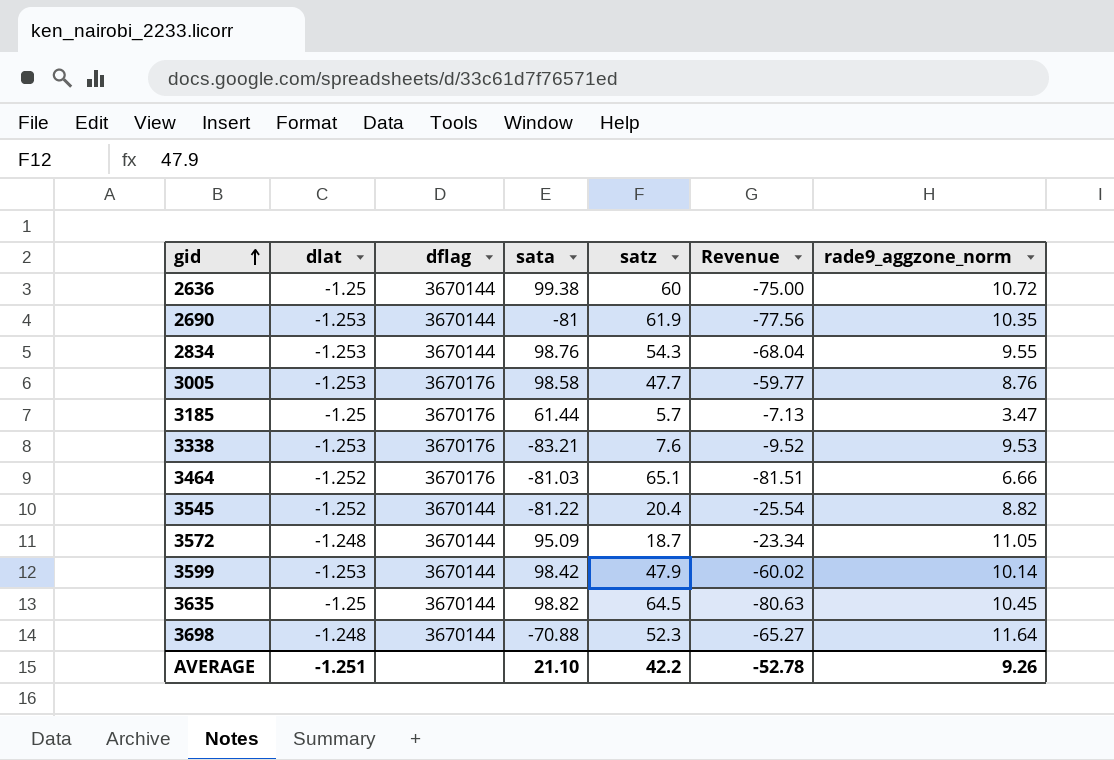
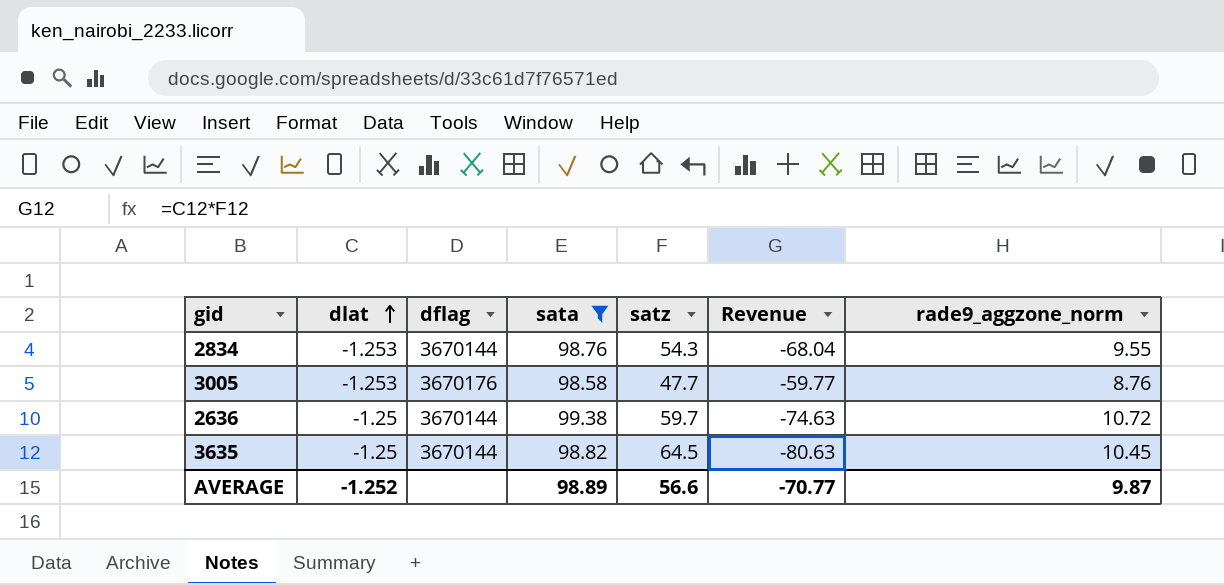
filter: none -> sata >= 98.58
row order: gid ascending -> dlat ascending
2636 | satz: 60 -> 59.7
2636 | Revenue: -75.00 -> -74.63
AVERAGE | dlat: -1.251 -> -1.252
AVERAGE | sata: 21.10 -> 98.89
AVERAGE | satz: 42.2 -> 56.6
AVERAGE | Revenue: -52.78 -> -70.77
AVERAGE | rade9_aggzone_norm: 9.26 -> 9.87

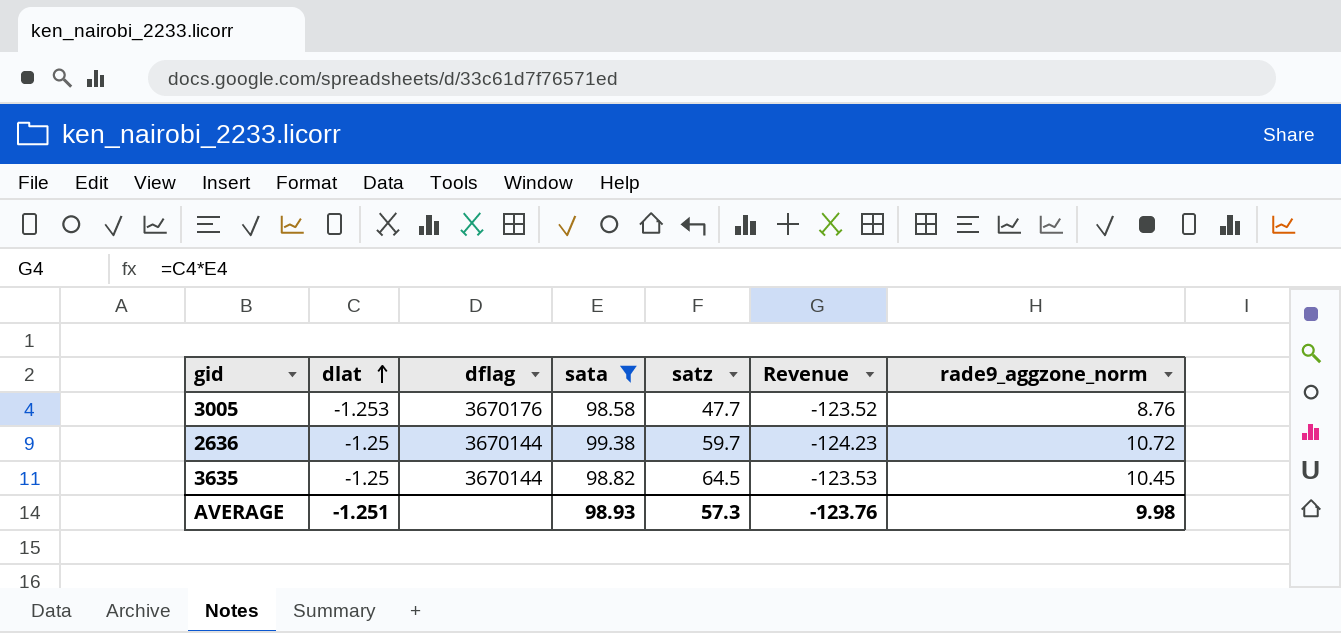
column Revenue | formula: [dlat] * [satz] -> [dlat] * [sata]
row 2834: -1.253 | 3670144 | 98.76 | 54.3 | -68.04 | 9.55 -> none
AVERAGE | dlat: -1.252 -> -1.251
AVERAGE | sata: 98.89 -> 98.93
AVERAGE | satz: 56.6 -> 57.3
AVERAGE | Revenue: -70.77 -> -123.76
AVERAGE | rade9_aggzone_norm: 9.87 -> 9.98

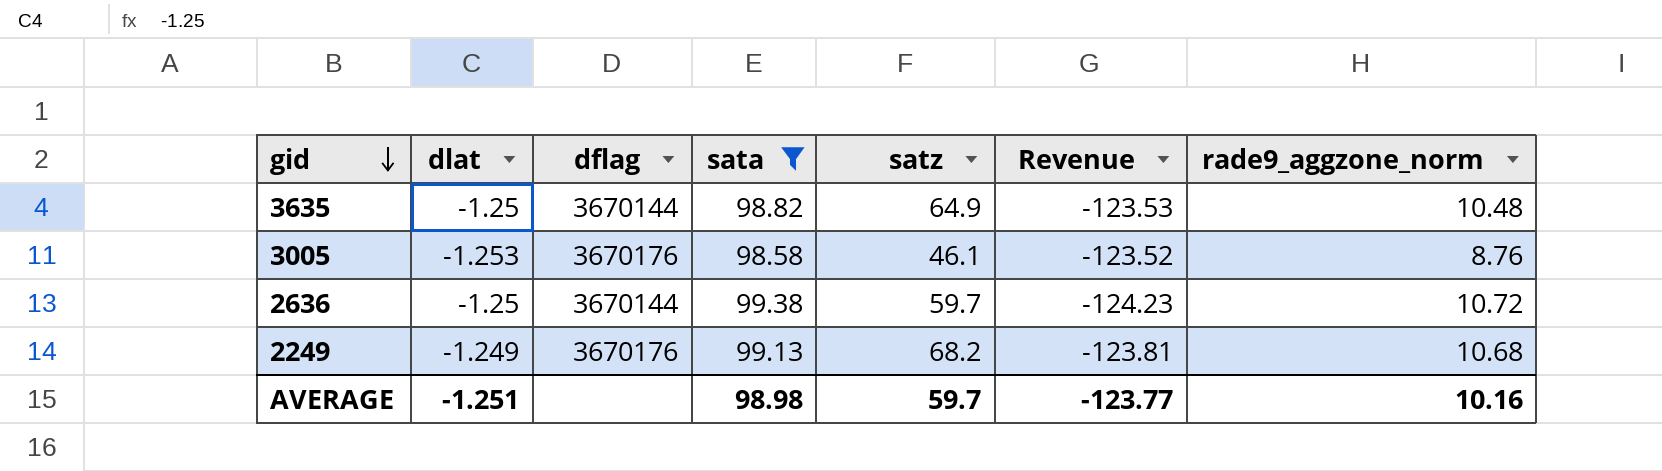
row order: dlat ascending -> gid descending
3635 | satz: 64.5 -> 64.9
3635 | rade9_aggzone_norm: 10.45 -> 10.48
3005 | satz: 47.7 -> 46.1
row 2249: none -> -1.249 | 3670176 | 99.13 | 68.2 | -123.81 | 10.68
AVERAGE | sata: 98.93 -> 98.98
AVERAGE | satz: 57.3 -> 59.7
AVERAGE | Revenue: -123.76 -> -123.77
AVERAGE | rade9_aggzone_norm: 9.98 -> 10.16

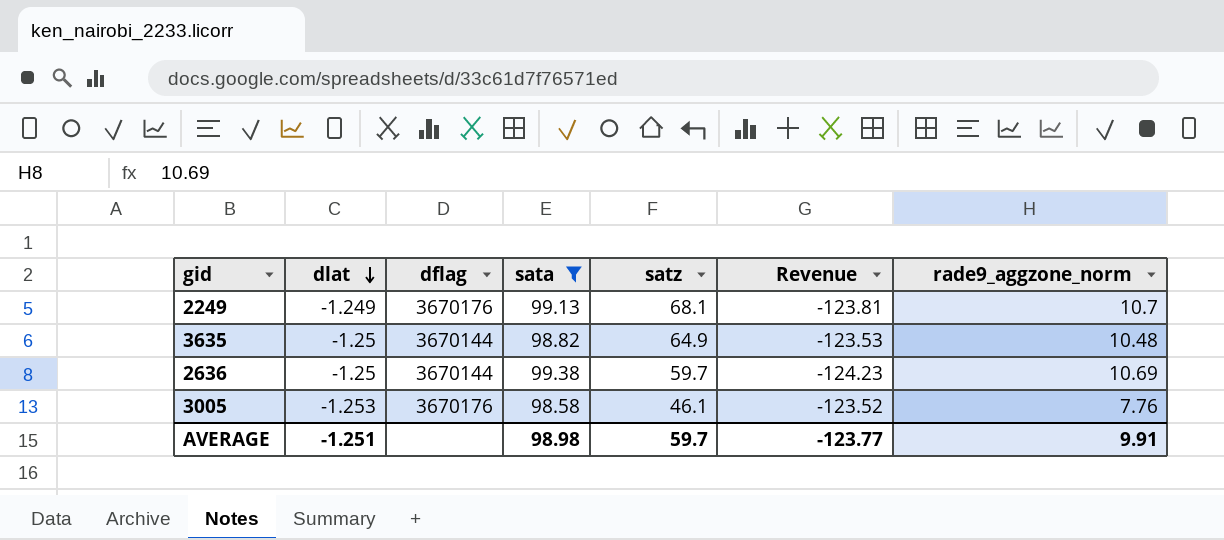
row order: gid descending -> dlat descending
2249 | satz: 68.2 -> 68.1
2249 | rade9_aggzone_norm: 10.68 -> 10.7
2636 | rade9_aggzone_norm: 10.72 -> 10.69
3005 | rade9_aggzone_norm: 8.76 -> 7.76
AVERAGE | rade9_aggzone_norm: 10.16 -> 9.91

